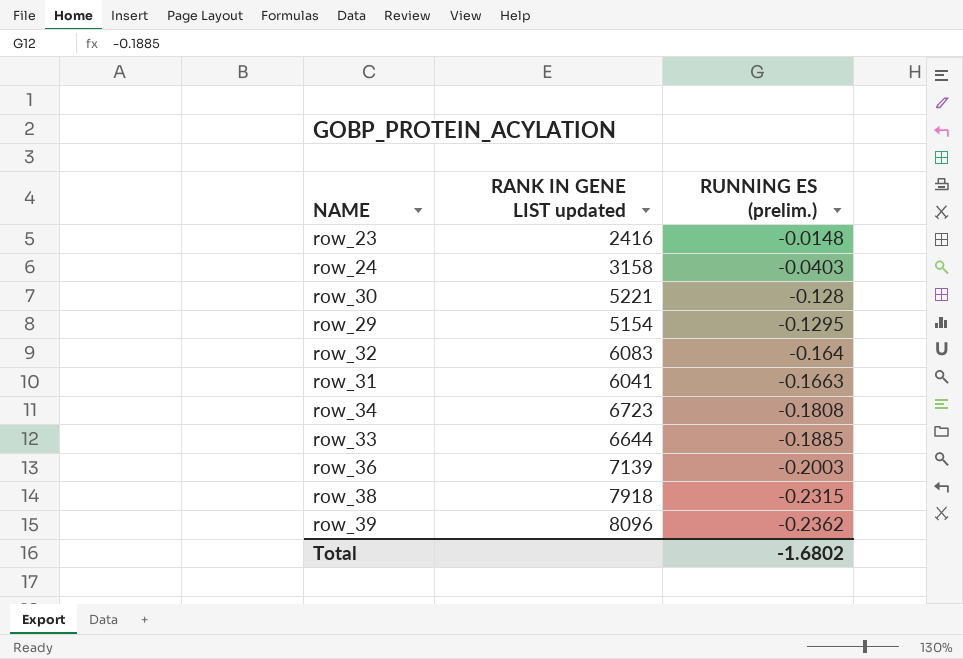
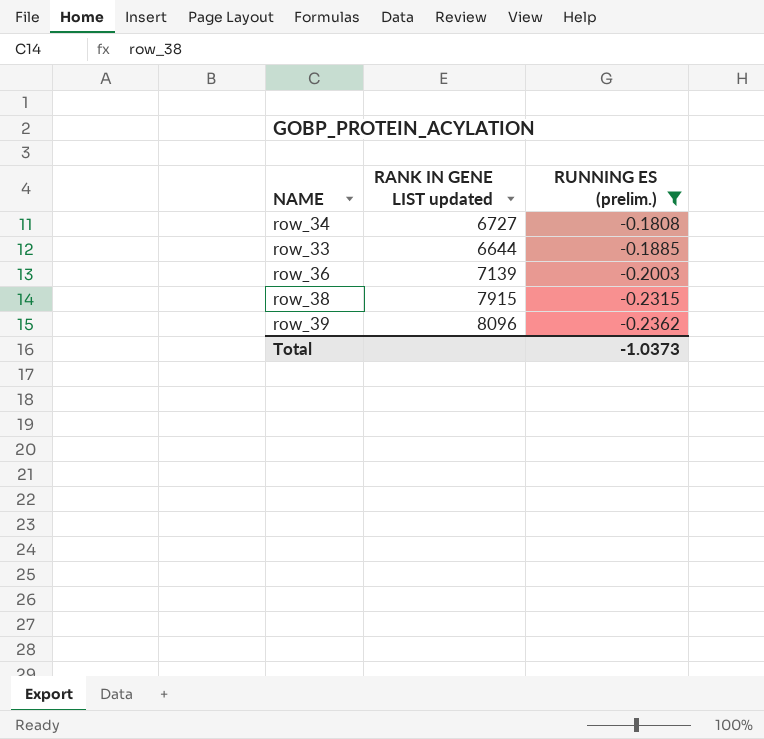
filter: none -> RUNNING ES (prelim.) <= -0.1808
row_34 | RANK IN GENE LIST updated: 6723 -> 6727
row_38 | RANK IN GENE LIST updated: 7918 -> 7915
Total | RUNNING ES (prelim.): -1.6802 -> -1.0373

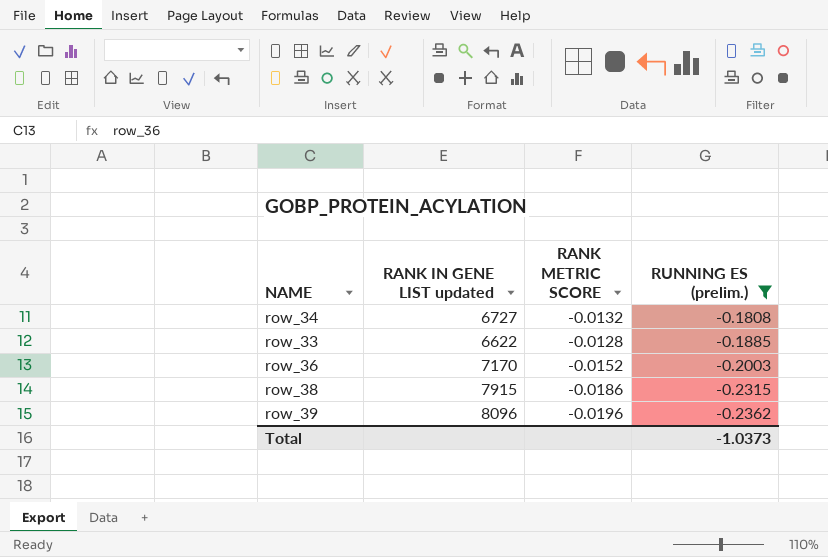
column RANK METRIC SCORE | position: none -> 3
row_33 | RANK IN GENE LIST updated: 6644 -> 6622
row_36 | RANK IN GENE LIST updated: 7139 -> 7170

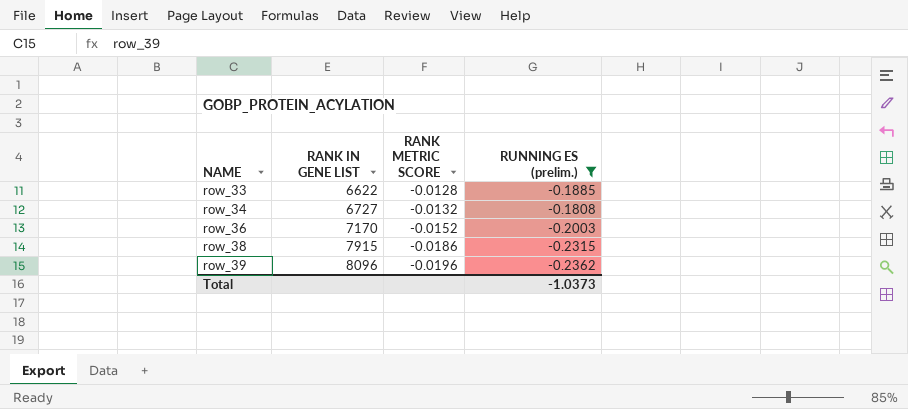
row order: RUNNING ES (prelim.) descending -> NAME ascending
column name: RANK IN GENE LIST updated -> RANK IN GENE LIST

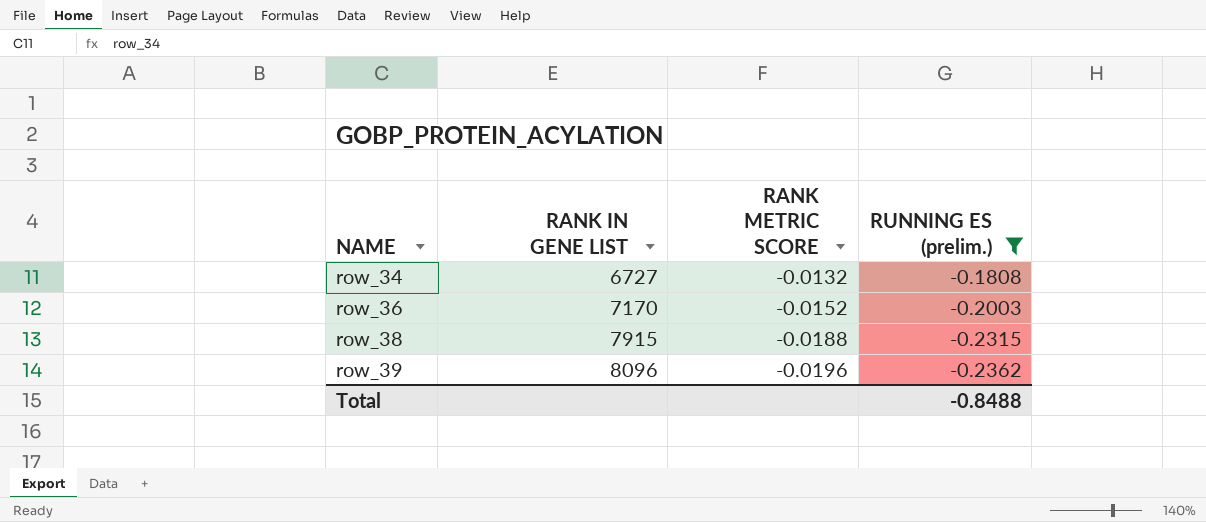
row row_33: 6622 | -0.0128 | -0.1885 -> none
row_38 | RANK METRIC SCORE: -0.0186 -> -0.0188
Total | RUNNING ES (prelim.): -1.0373 -> -0.8488

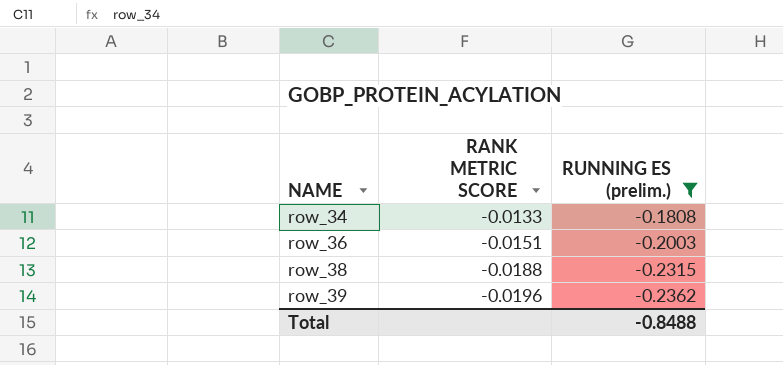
column RANK IN GENE LIST | position: 2 -> none
row_34 | RANK METRIC SCORE: -0.0132 -> -0.0133
row_36 | RANK METRIC SCORE: -0.0152 -> -0.0151

